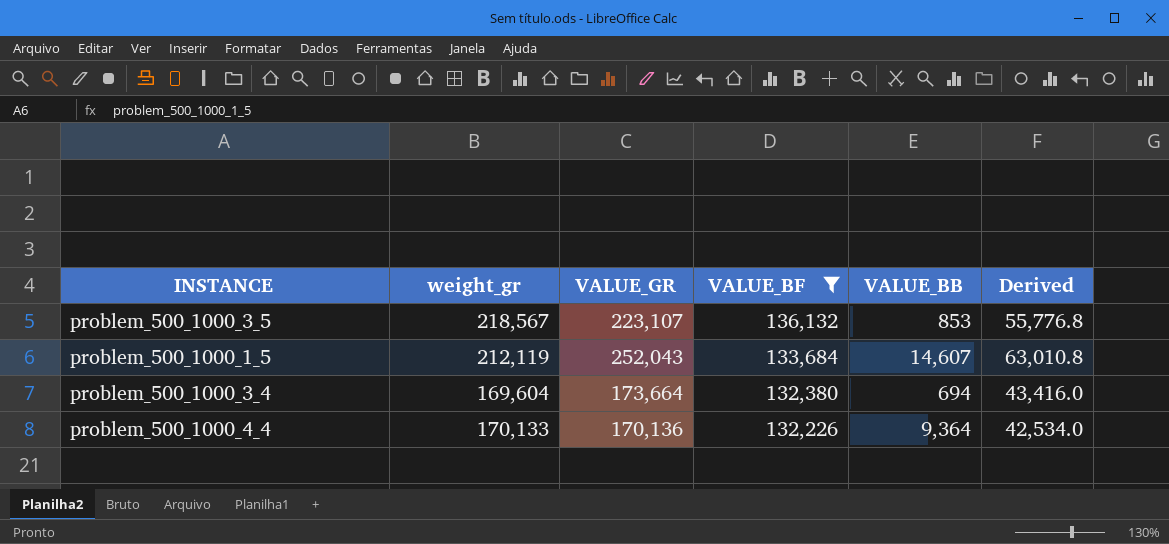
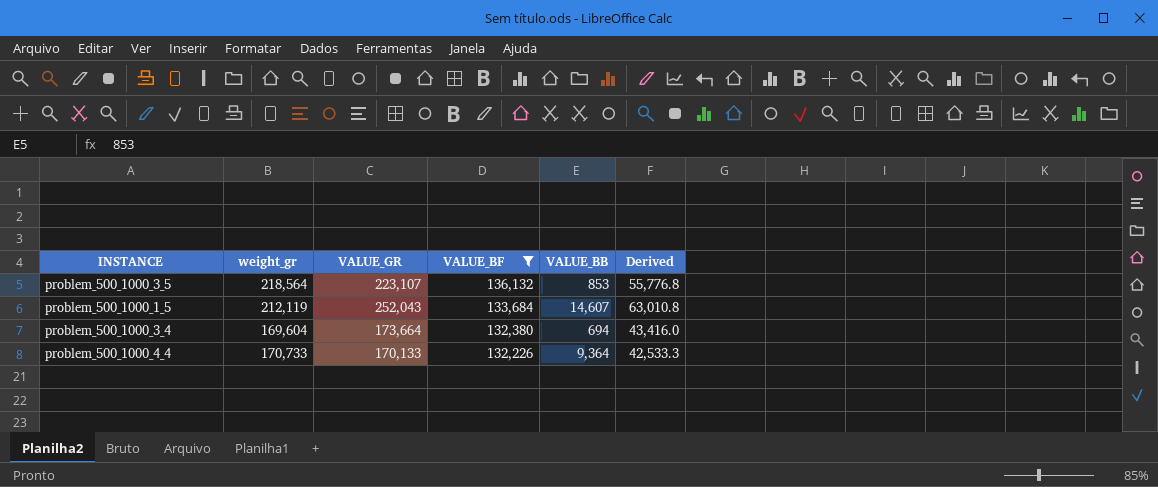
problem_500_1000_3_5 | weight_gr: 218,567 -> 218,564
problem_500_1000_4_4 | weight_gr: 170,133 -> 170,733
problem_500_1000_4_4 | VALUE_GR: 170,136 -> 170,133
problem_500_1000_4_4 | Derived: 42,534.0 -> 42,533.3

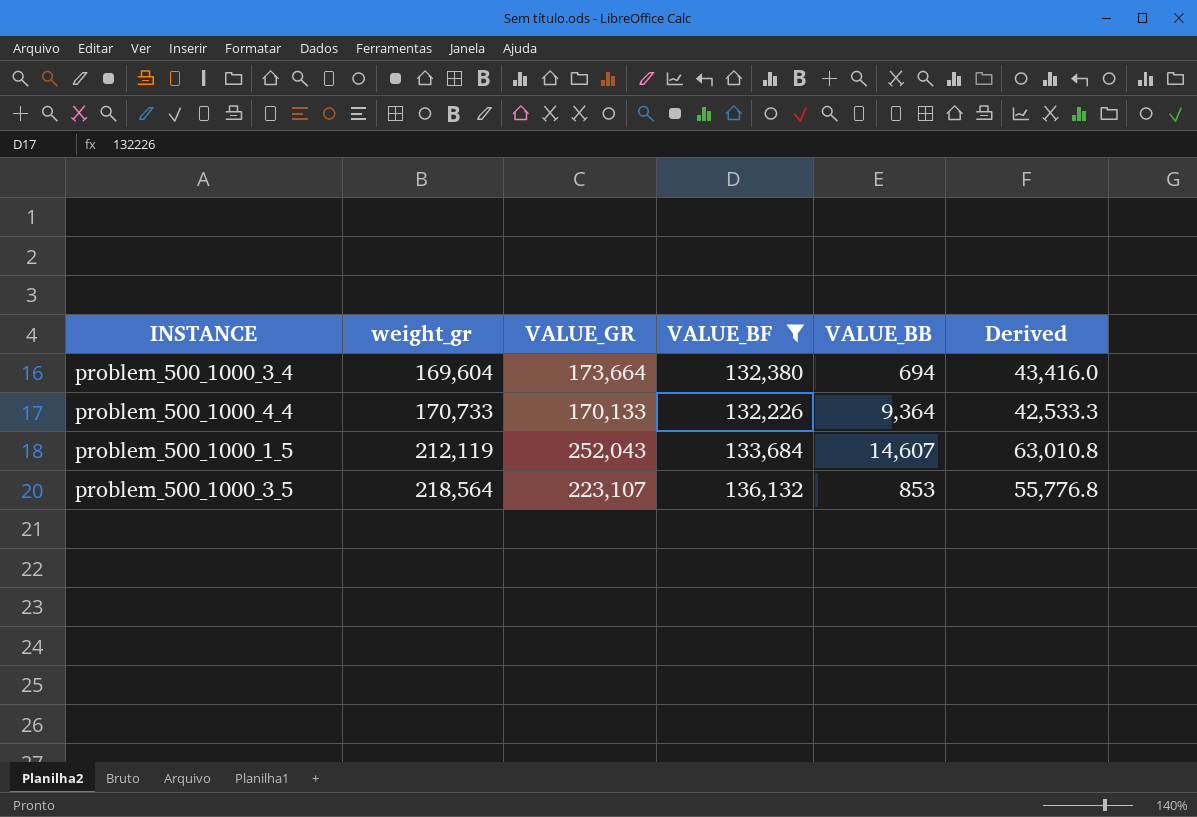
row order: VALUE_BF descending -> weight_gr ascending

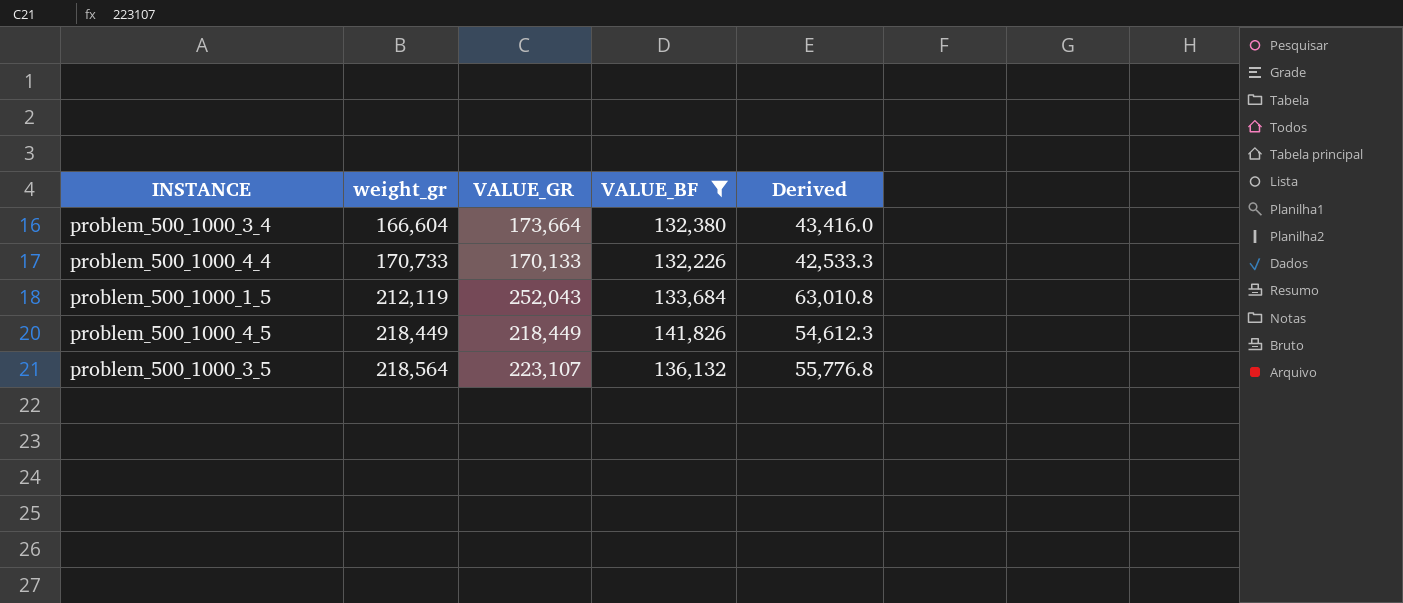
column VALUE_BB | position: 5 -> none
problem_500_1000_3_4 | weight_gr: 169,604 -> 166,604
row problem_500_1000_4_5: none -> 218,449 | 218,449 | 141,826 | 54,612.3

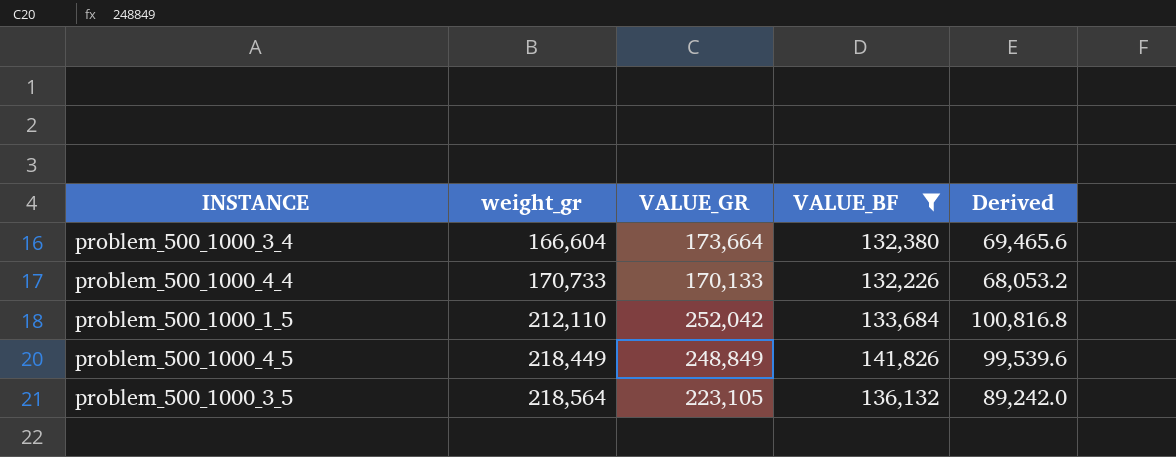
column Derived | formula: [VALUE_GR] * 0.25 -> [VALUE_GR] * 0.4
problem_500_1000_1_5 | weight_gr: 212,119 -> 212,110
problem_500_1000_1_5 | VALUE_GR: 252,043 -> 252,042
problem_500_1000_4_5 | VALUE_GR: 218,449 -> 248,849
problem_500_1000_3_5 | VALUE_GR: 223,107 -> 223,105

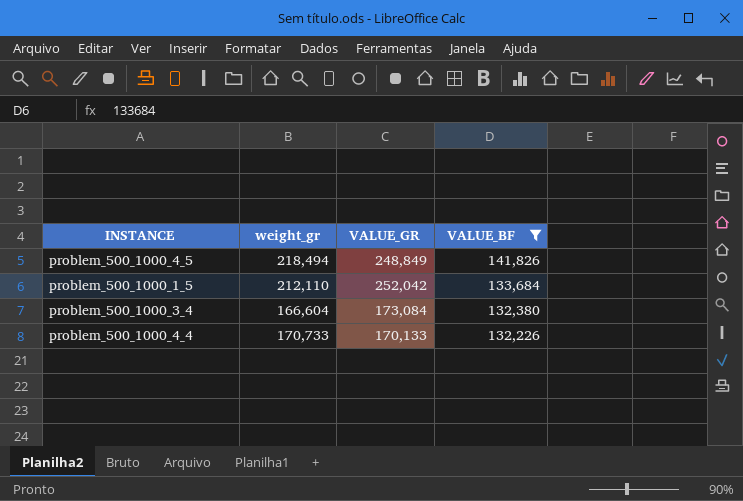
row order: weight_gr ascending -> VALUE_BF descending
column Derived | formula: [VALUE_GR] * 0.4 -> none
row problem_500_1000_3_5: 218,564 | 223,105 | 136,132 | 89,242.0 -> none
problem_500_1000_4_5 | weight_gr: 218,449 -> 218,494
problem_500_1000_3_4 | VALUE_GR: 173,664 -> 173,084

